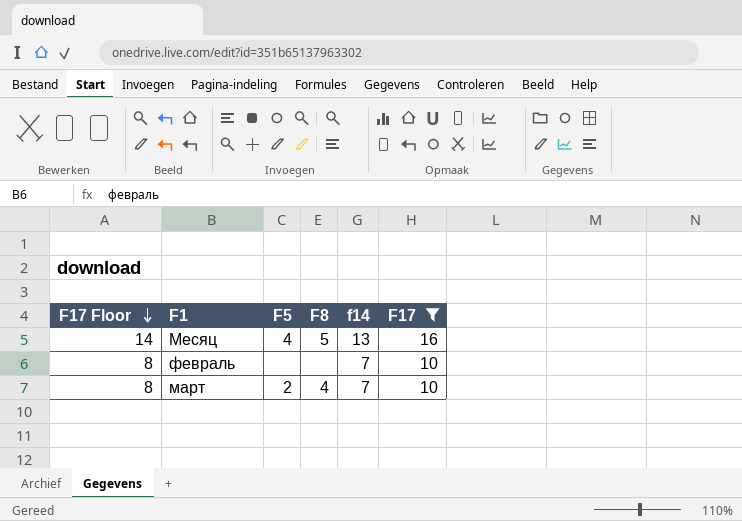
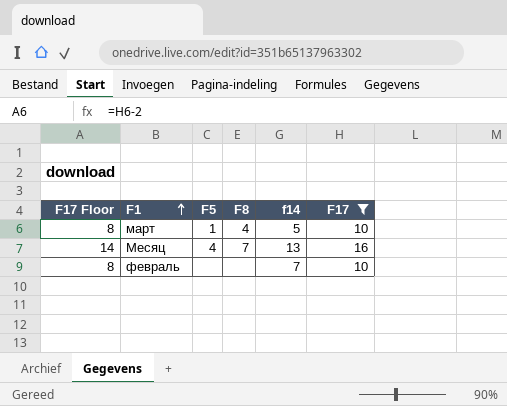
row order: F17 Floor descending -> F1 ascending
март | F5: 2 -> 1
март | f14: 7 -> 5
Месяц | F8: 5 -> 7

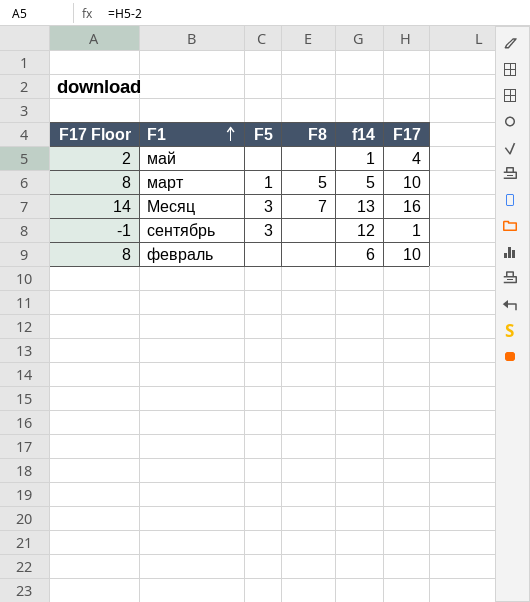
filter: F17 >= 10 -> none
март | F8: 4 -> 5
Месяц | F5: 4 -> 3
февраль | f14: 7 -> 6

